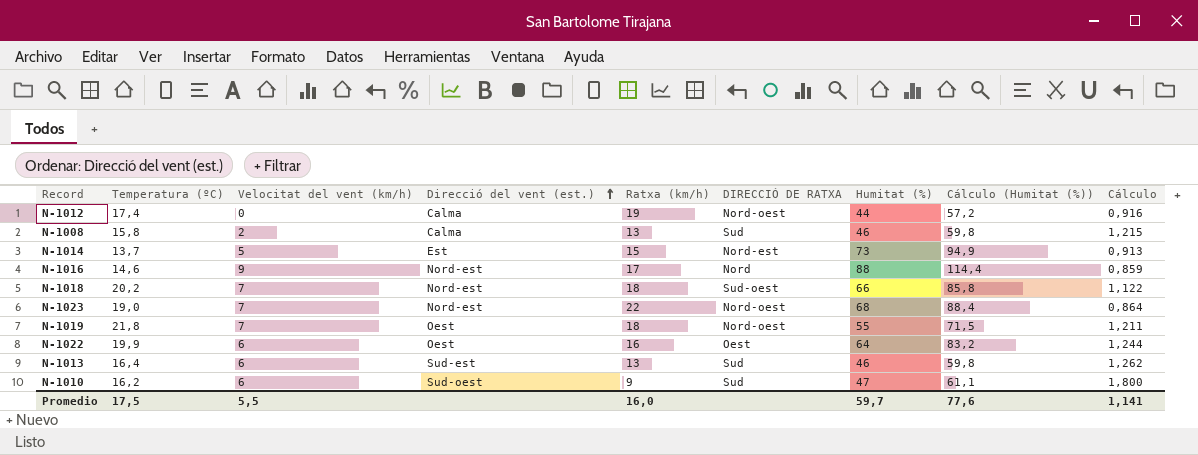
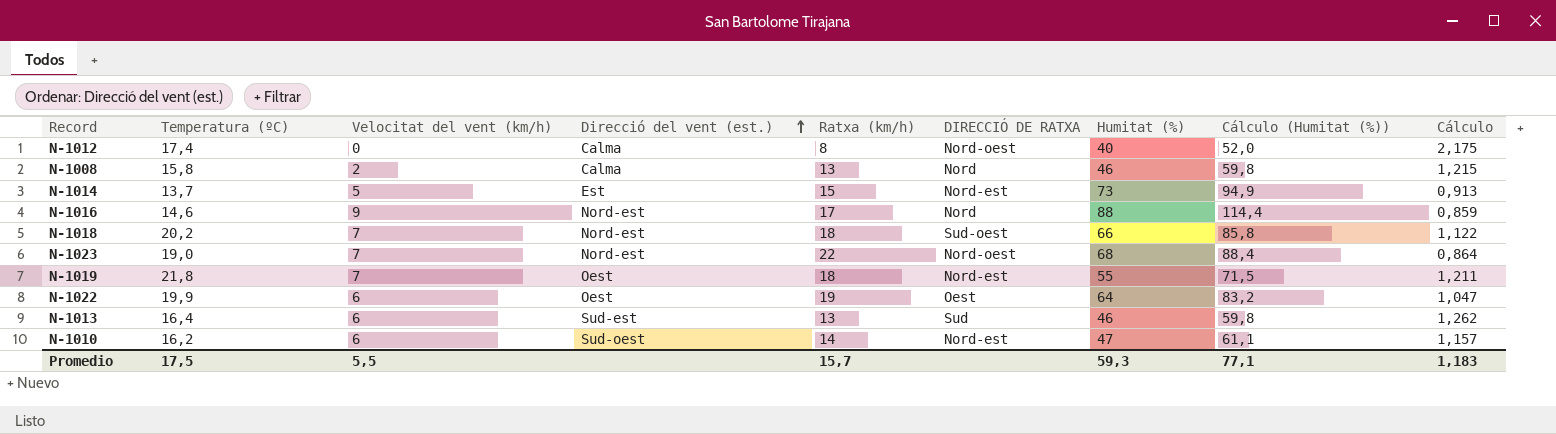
N-1012 | Ratxa (km/h): 19 -> 8
N-1012 | Humitat (%): 44 -> 40
N-1012 | Cálculo (Humitat (%)): 57,2 -> 52,0
N-1012 | Cálculo: 0,916 -> 2,175
N-1008 | DIRECCIÓ DE RATXA: Sud -> Nord
N-1019 | DIRECCIÓ DE RATXA: Nord-oest -> Nord-est
N-1022 | Ratxa (km/h): 16 -> 19
N-1022 | Cálculo: 1,244 -> 1,047
N-1010 | Ratxa (km/h): 9 -> 14
N-1010 | DIRECCIÓ DE RATXA: Sud -> Nord-est
N-1010 | Cálculo: 1,800 -> 1,157
Promedio | Ratxa (km/h): 16,0 -> 15,7
Promedio | Humitat (%): 59,7 -> 59,3
Promedio | Cálculo (Humitat (%)): 77,6 -> 77,1
Promedio | Cálculo: 1,141 -> 1,183

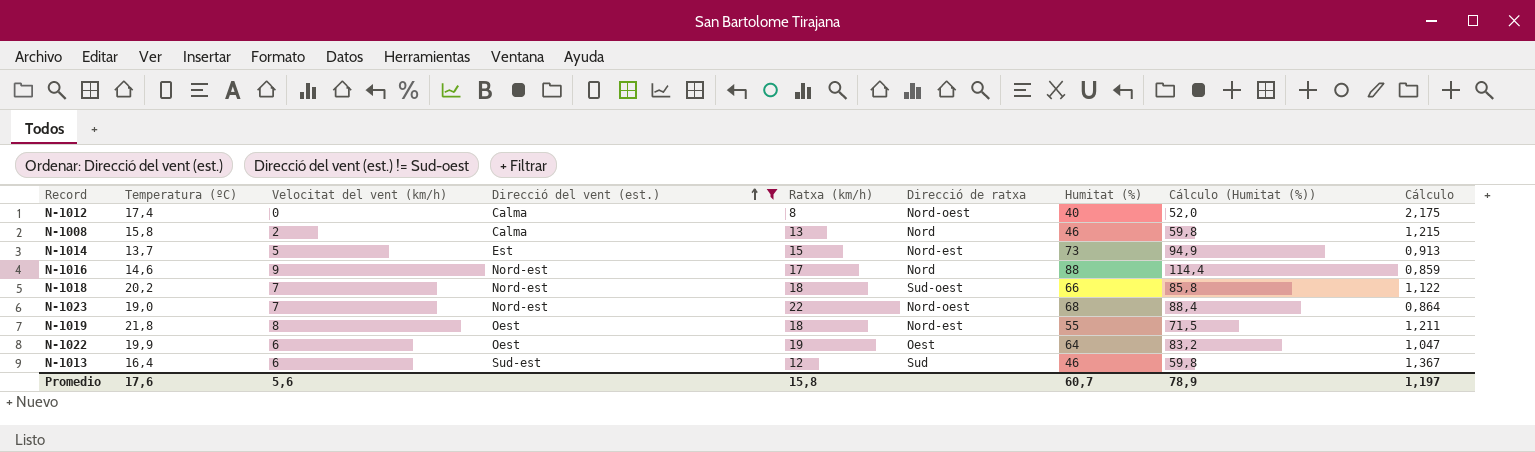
filter: none -> Direcció del vent (est.) != Sud-oest
column name: DIRECCIÓ DE RATXA -> Direcció de ratxa
N-1019 | Velocitat del vent (km/h): 7 -> 8
N-1013 | Ratxa (km/h): 13 -> 12
N-1013 | Cálculo: 1,262 -> 1,367
Promedio | Temperatura (ºC): 17,5 -> 17,6
Promedio | Velocitat del vent (km/h): 5,5 -> 5,6
Promedio | Ratxa (km/h): 15,7 -> 15,8
Promedio | Humitat (%): 59,3 -> 60,7
Promedio | Cálculo (Humitat (%)): 77,1 -> 78,9
Promedio | Cálculo: 1,183 -> 1,197

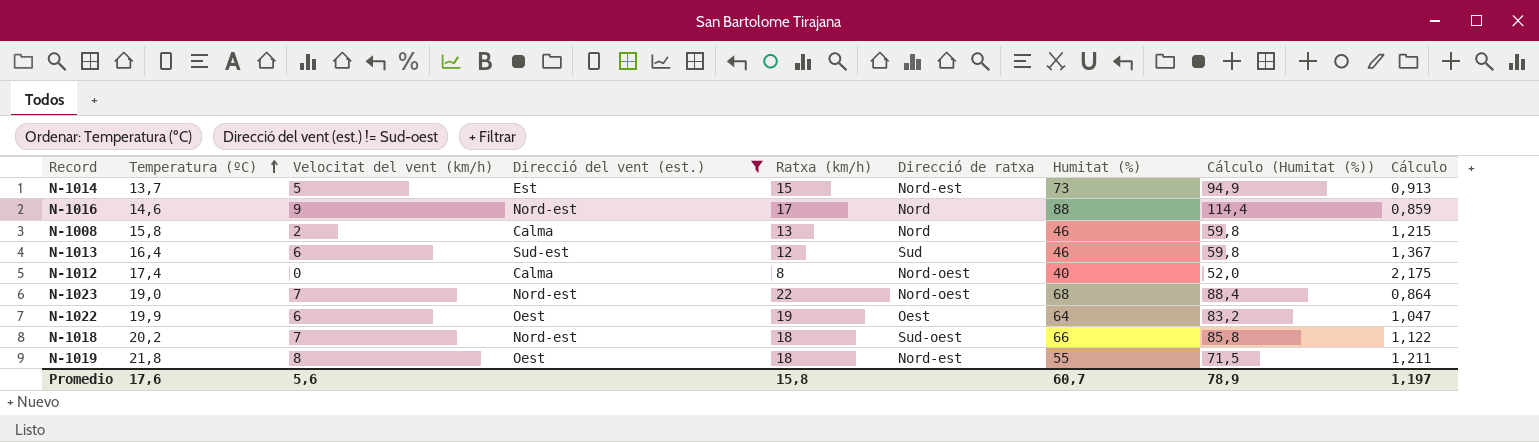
row order: Direcció del vent (est.) ascending -> Temperatura (ºC) ascending

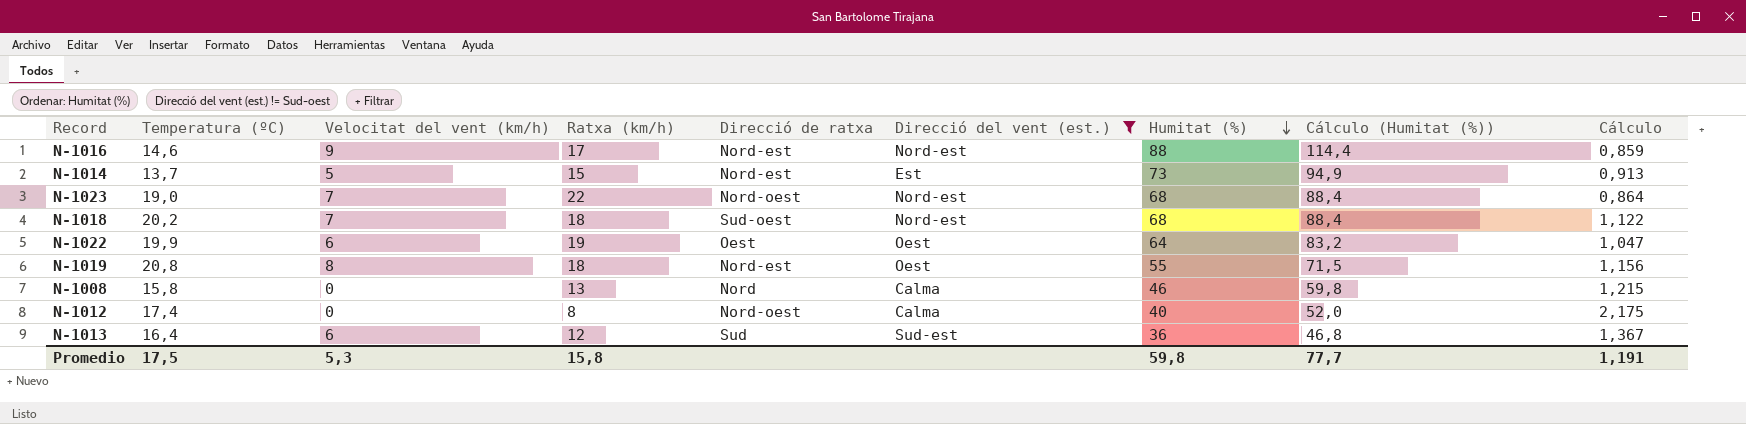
row order: Temperatura (ºC) ascending -> Humitat (%) descending
column Direcció del vent (est.) | position: 4 -> 6
N-1016 | Direcció de ratxa: Nord -> Nord-est
N-1018 | Humitat (%): 66 -> 68
N-1018 | Cálculo (Humitat (%)): 85,8 -> 88,4
N-1019 | Temperatura (ºC): 21,8 -> 20,8
N-1019 | Cálculo: 1,211 -> 1,156
N-1008 | Velocitat del vent (km/h): 2 -> 0
N-1013 | Humitat (%): 46 -> 36
N-1013 | Cálculo (Humitat (%)): 59,8 -> 46,8
Promedio | Temperatura (ºC): 17,6 -> 17,5
Promedio | Velocitat del vent (km/h): 5,6 -> 5,3
Promedio | Humitat (%): 60,7 -> 59,8
Promedio | Cálculo (Humitat (%)): 78,9 -> 77,7
Promedio | Cálculo: 1,197 -> 1,191

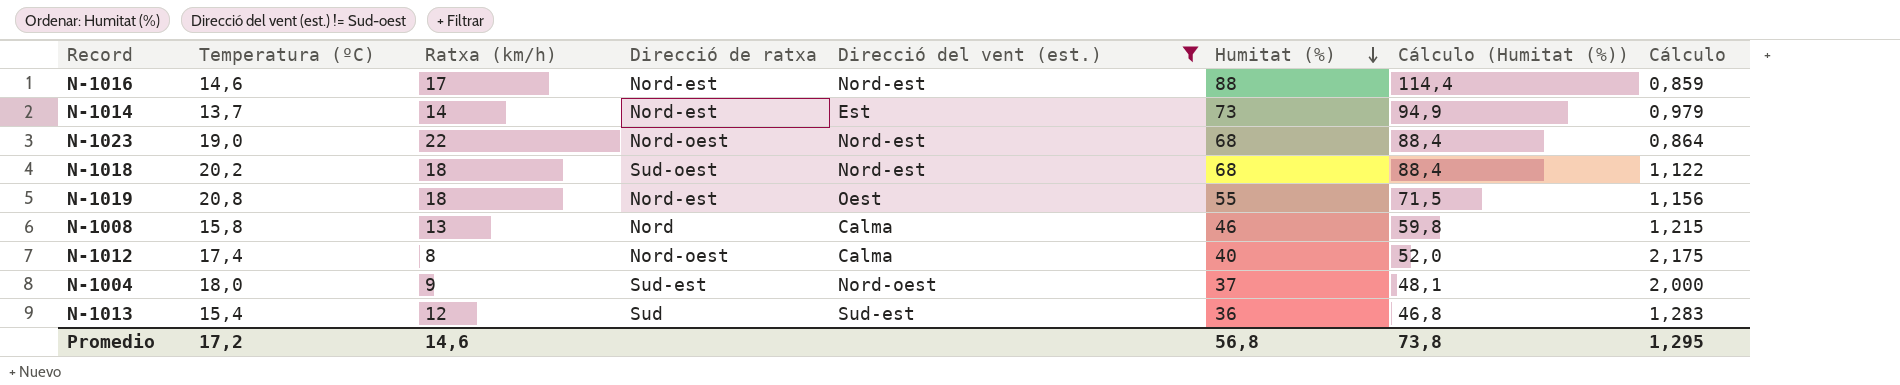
column Velocitat del vent (km/h) | position: 3 -> none
row N-1022: 19,9 | 6 | 19 | Oest | Oest | 64 | 83,2 | 1,047 -> none
N-1014 | Ratxa (km/h): 15 -> 14
N-1014 | Cálculo: 0,913 -> 0,979
row N-1004: none -> 18,0 | 9 | Sud-est | Nord-oest | 37 | 48,1 | 2,000
N-1013 | Temperatura (ºC): 16,4 -> 15,4
N-1013 | Cálculo: 1,367 -> 1,283
Promedio | Temperatura (ºC): 17,5 -> 17,2
Promedio | Ratxa (km/h): 15,8 -> 14,6
Promedio | Humitat (%): 59,8 -> 56,8
Promedio | Cálculo (Humitat (%)): 77,7 -> 73,8
Promedio | Cálculo: 1,191 -> 1,295

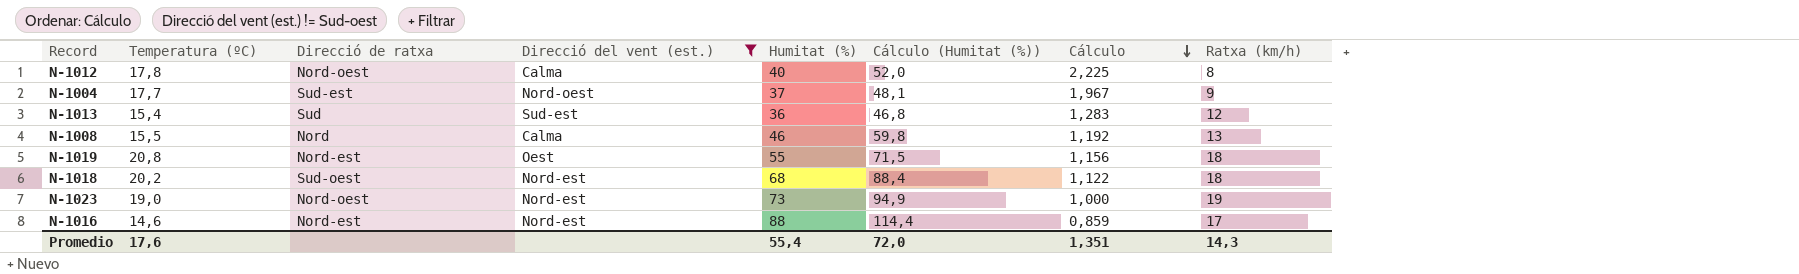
row order: Humitat (%) descending -> Cálculo descending
column Ratxa (km/h) | position: 3 -> 8
row N-1014: 13,7 | 14 | Nord-est | Est | 73 | 94,9 | 0,979 -> none
N-1012 | Temperatura (ºC): 17,4 -> 17,8
N-1012 | Cálculo: 2,175 -> 2,225
N-1004 | Temperatura (ºC): 18,0 -> 17,7
N-1004 | Cálculo: 2,000 -> 1,967
N-1008 | Temperatura (ºC): 15,8 -> 15,5
N-1008 | Cálculo: 1,215 -> 1,192
N-1023 | Humitat (%): 68 -> 73
N-1023 | Cálculo (Humitat (%)): 88,4 -> 94,9
N-1023 | Cálculo: 0,864 -> 1,000
N-1023 | Ratxa (km/h): 22 -> 19
Promedio | Temperatura (ºC): 17,2 -> 17,6
Promedio | Humitat (%): 56,8 -> 55,4
Promedio | Cálculo (Humitat (%)): 73,8 -> 72,0
Promedio | Cálculo: 1,295 -> 1,351
Promedio | Ratxa (km/h): 14,6 -> 14,3

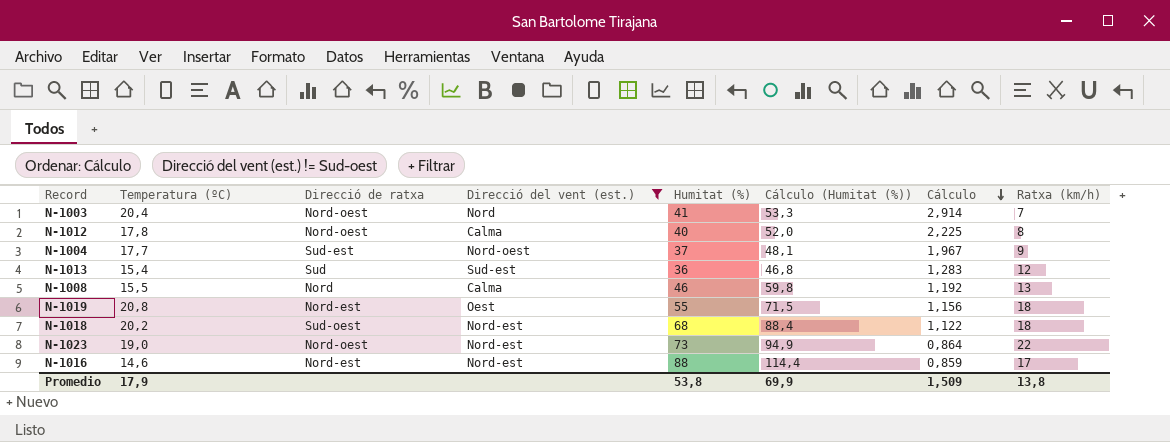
row N-1003: none -> 20,4 | Nord-oest | Nord | 41 | 53,3 | 2,914 | 7
N-1023 | Cálculo: 1,000 -> 0,864
N-1023 | Ratxa (km/h): 19 -> 22
Promedio | Temperatura (ºC): 17,6 -> 17,9
Promedio | Humitat (%): 55,4 -> 53,8
Promedio | Cálculo (Humitat (%)): 72,0 -> 69,9
Promedio | Cálculo: 1,351 -> 1,509
Promedio | Ratxa (km/h): 14,3 -> 13,8

